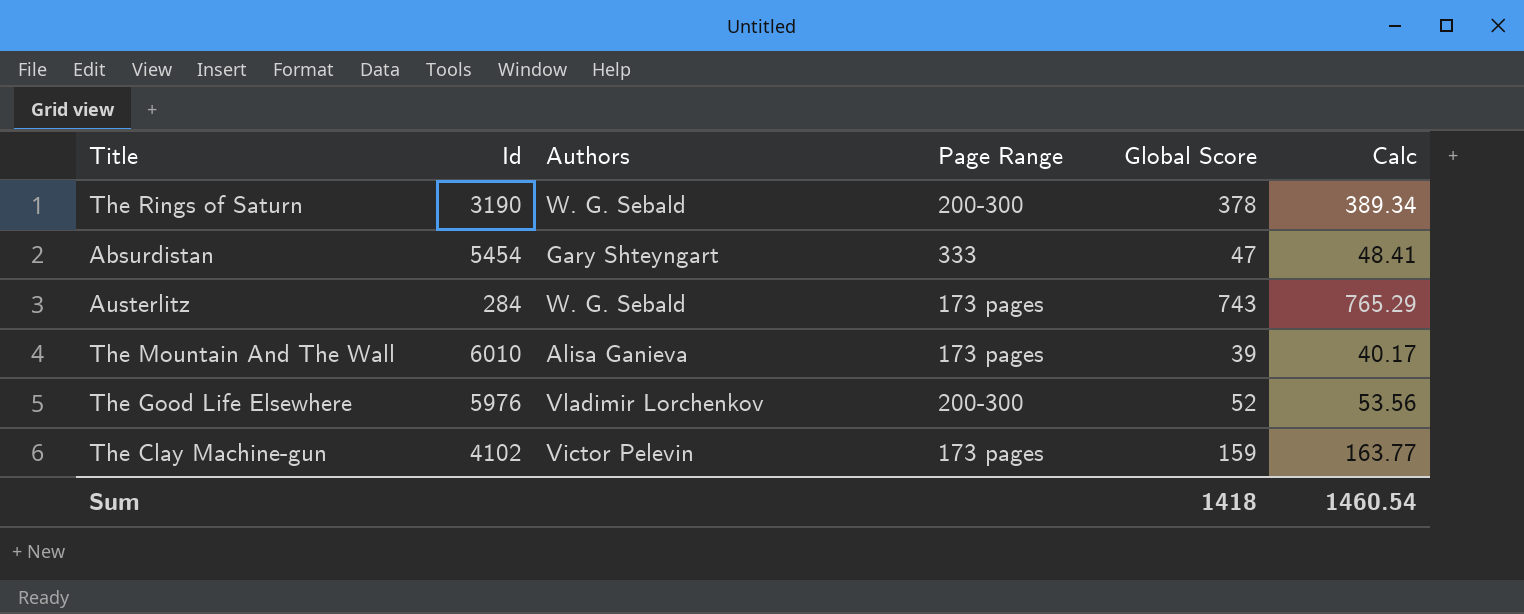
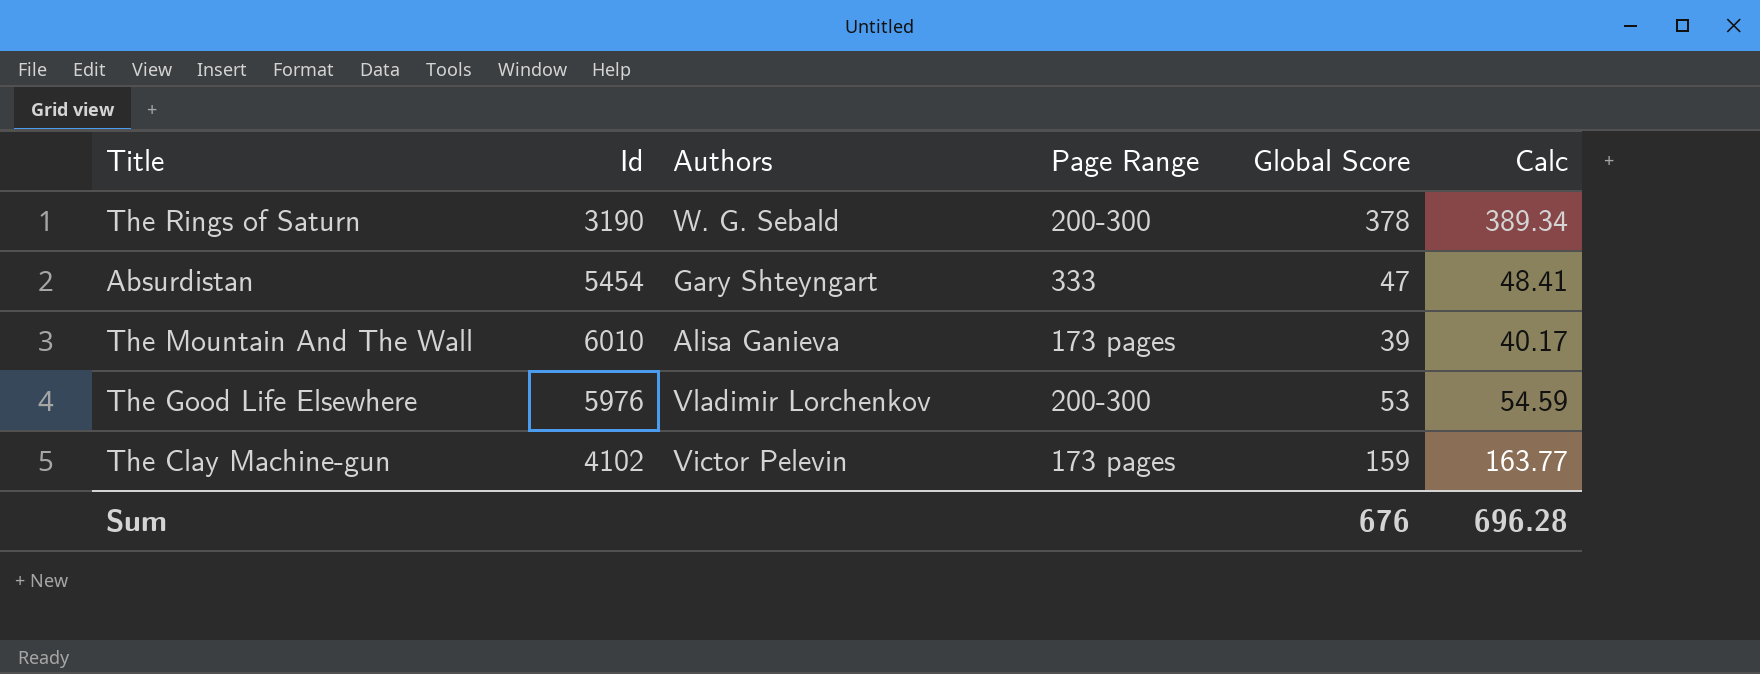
row Austerlitz: 284 | W. G. Sebald | 173 pages | 743 | 765.29 -> none
The Good Life Elsewhere | Global Score: 52 -> 53
The Good Life Elsewhere | Calc: 53.56 -> 54.59
Sum | Global Score: 1418 -> 676
Sum | Calc: 1460.54 -> 696.28

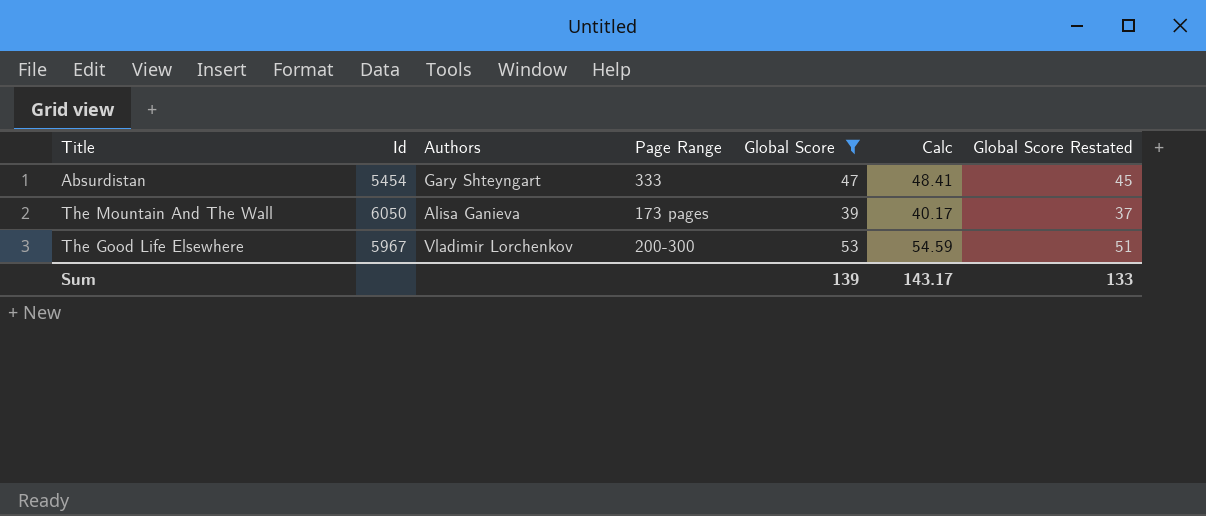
filter: none -> Global Score <= 53
column Global Score Restated | formula: none -> [Global Score] - 2
The Mountain And The Wall | Id: 6010 -> 6050
The Good Life Elsewhere | Id: 5976 -> 5967
Sum | Global Score: 676 -> 139
Sum | Calc: 696.28 -> 143.17

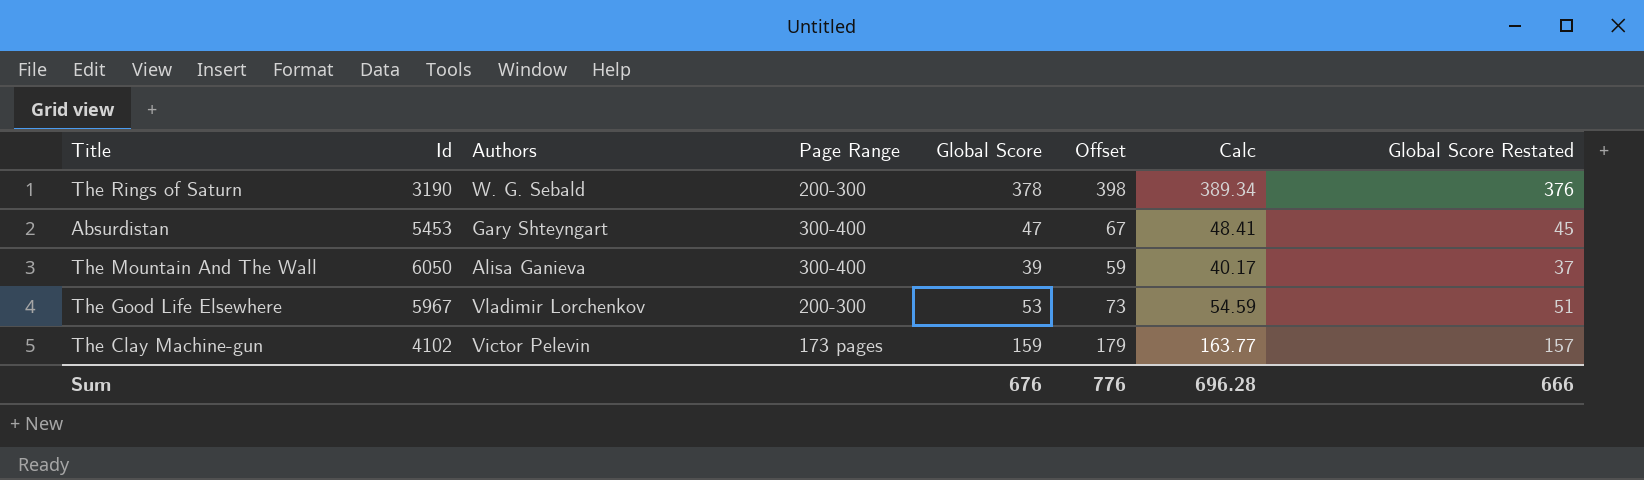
filter: Global Score <= 53 -> none
column Offset | formula: none -> [Global Score] + 20
Absurdistan | Id: 5454 -> 5453
Absurdistan | Page Range: 333 -> 300-400
The Mountain And The Wall | Page Range: 173 pages -> 300-400
Sum | Global Score: 139 -> 676
Sum | Calc: 143.17 -> 696.28
Sum | Global Score Restated: 133 -> 666

